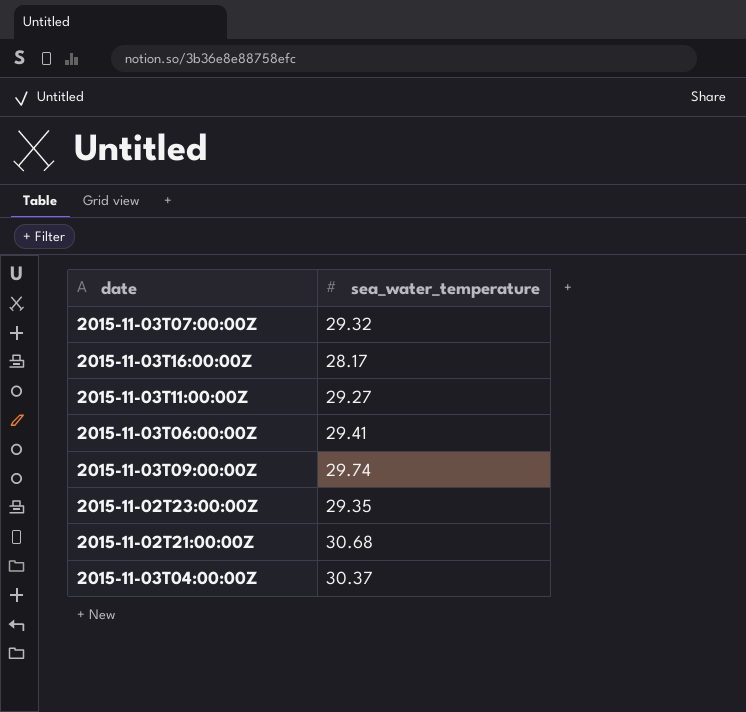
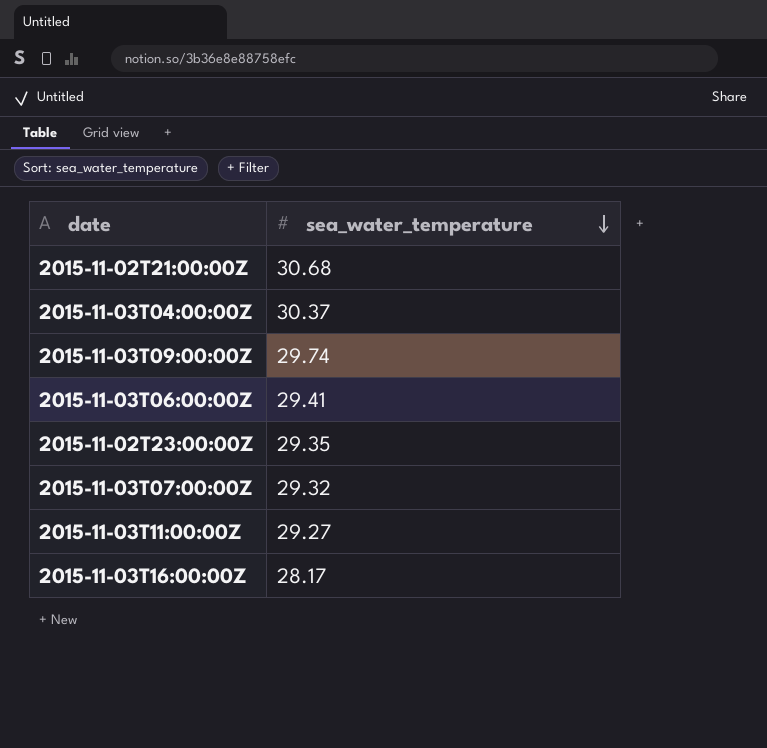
row order: none -> sea_water_temperature descending

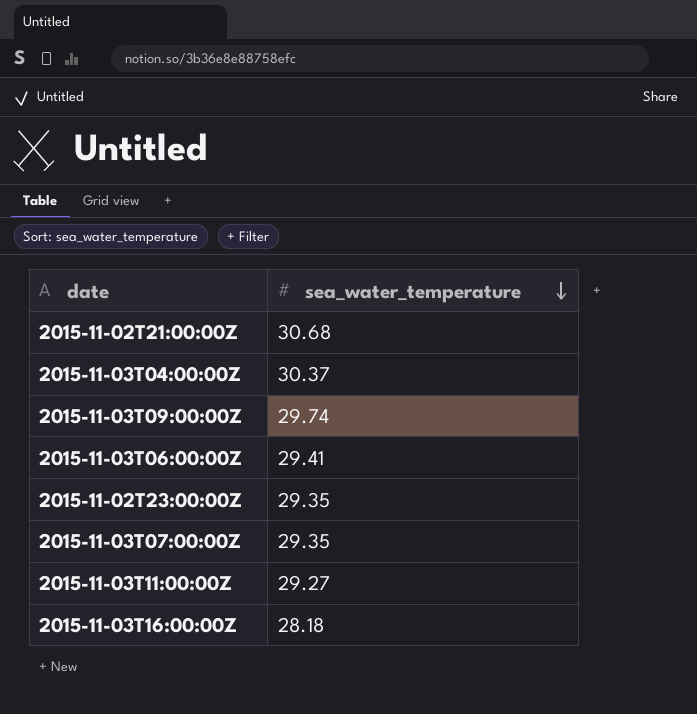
2015-11-03T07:00:00Z | sea_water_temperature: 29.32 -> 29.35
2015-11-03T16:00:00Z | sea_water_temperature: 28.17 -> 28.18

